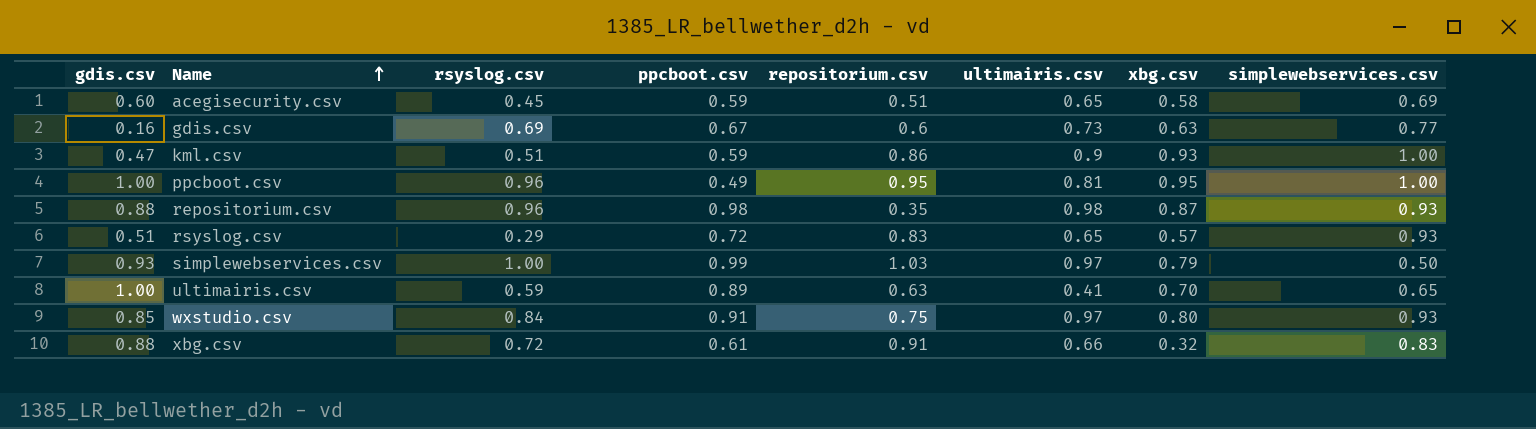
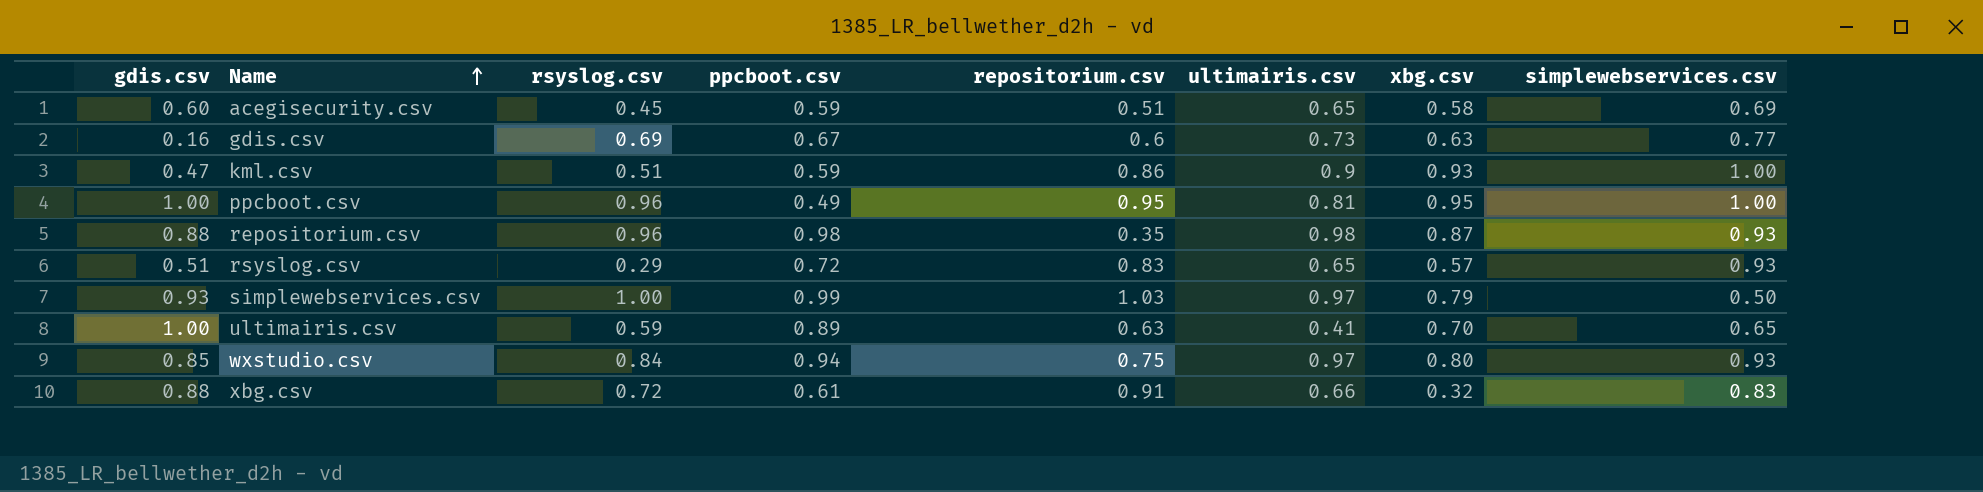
wxstudio.csv | ppcboot.csv: 0.91 -> 0.94

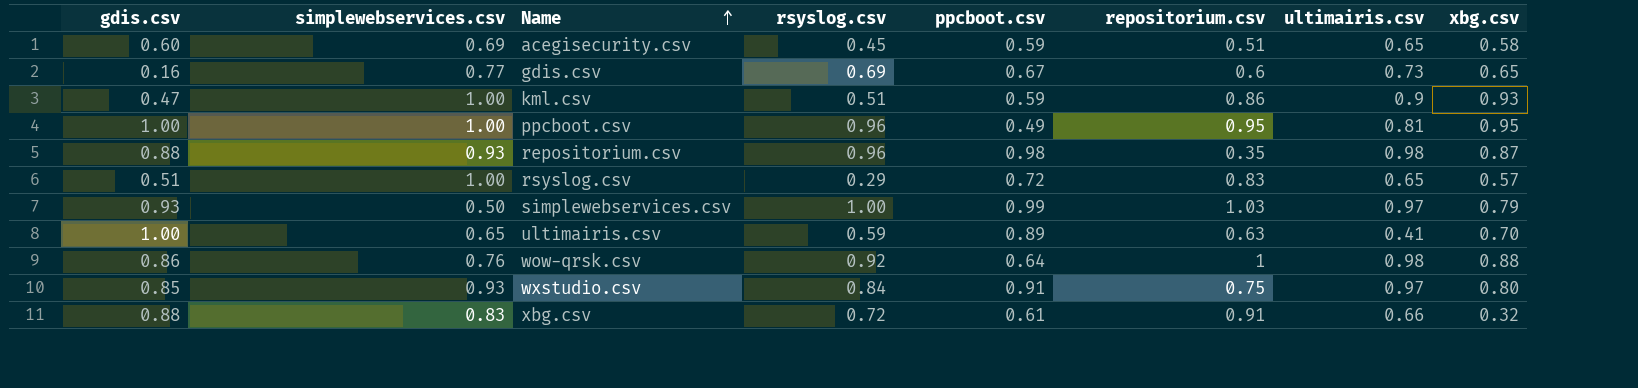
column simplewebservices.csv | position: 8 -> 2
gdis.csv | xbg.csv: 0.63 -> 0.65
rsyslog.csv | simplewebservices.csv: 0.93 -> 1.00
row wow-qrsk.csv: none -> 0.86 | 0.76 | 0.92 | 0.64 | 1 | 0.98 | 0.88
wxstudio.csv | ppcboot.csv: 0.94 -> 0.91

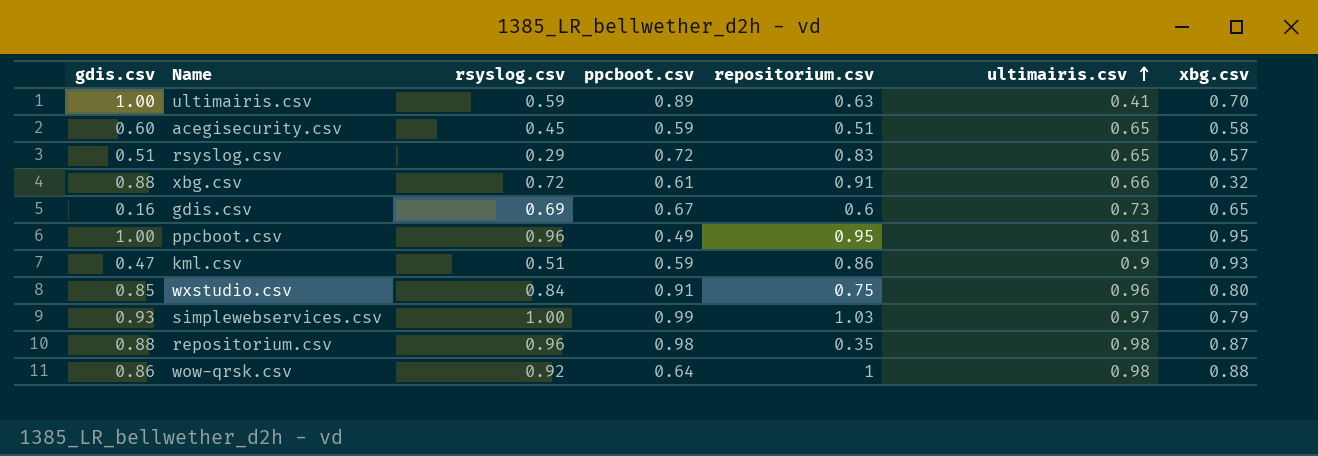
row order: Name ascending -> ultimairis.csv ascending
column simplewebservices.csv | position: 2 -> none
wxstudio.csv | ultimairis.csv: 0.97 -> 0.96

